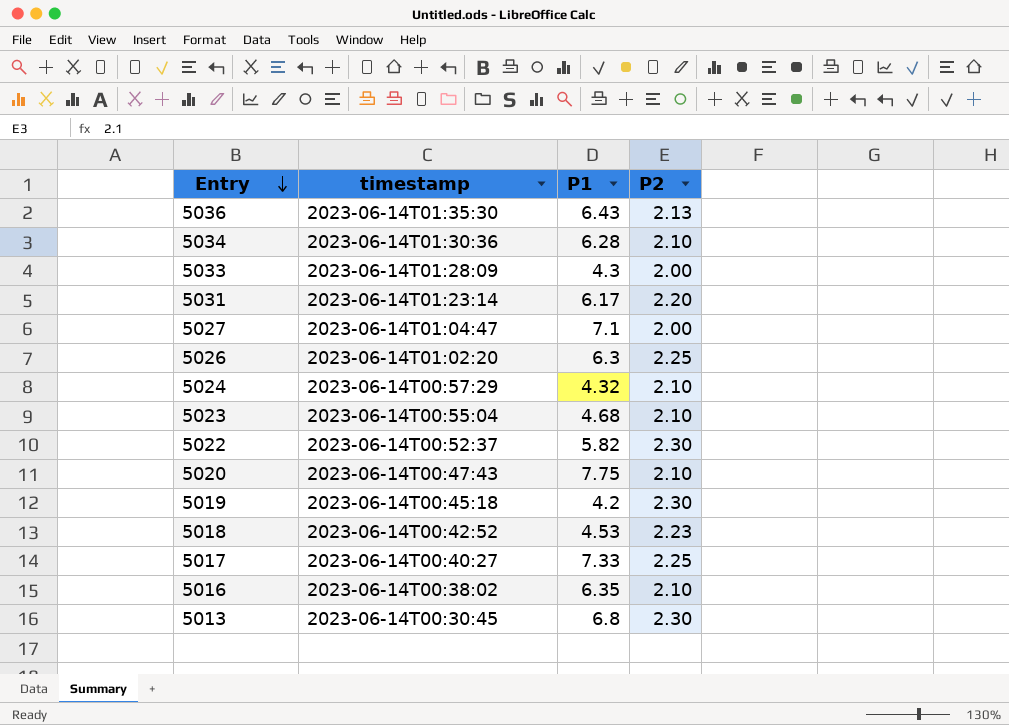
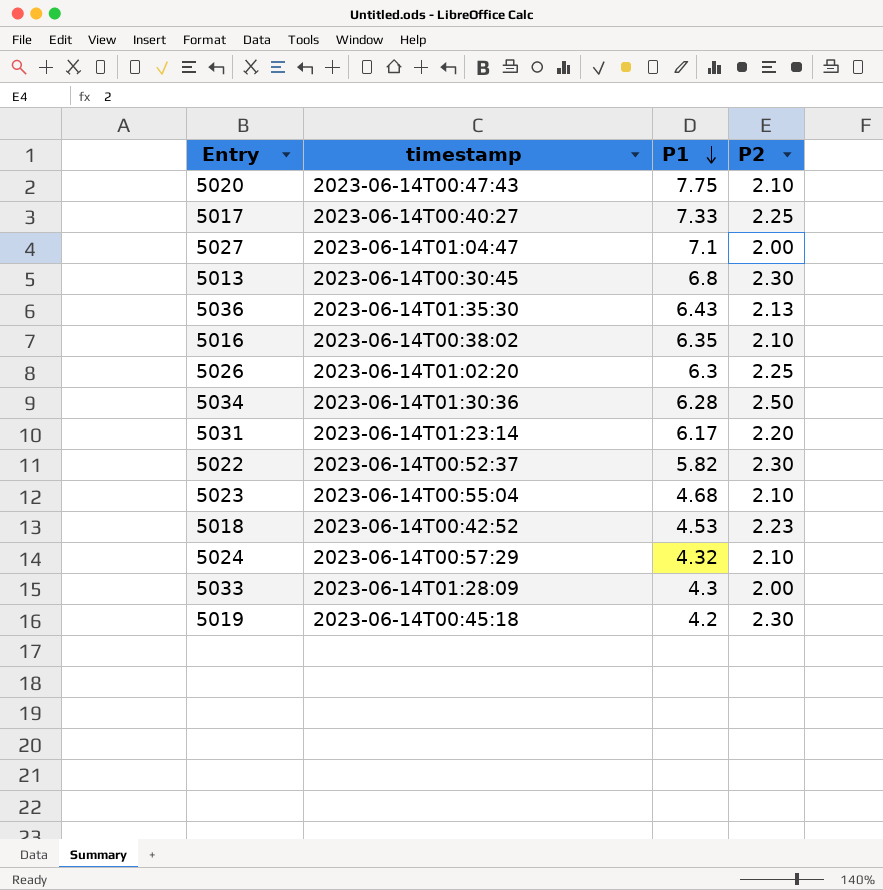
row order: Entry descending -> P1 descending
5034 | P2: 2.10 -> 2.50

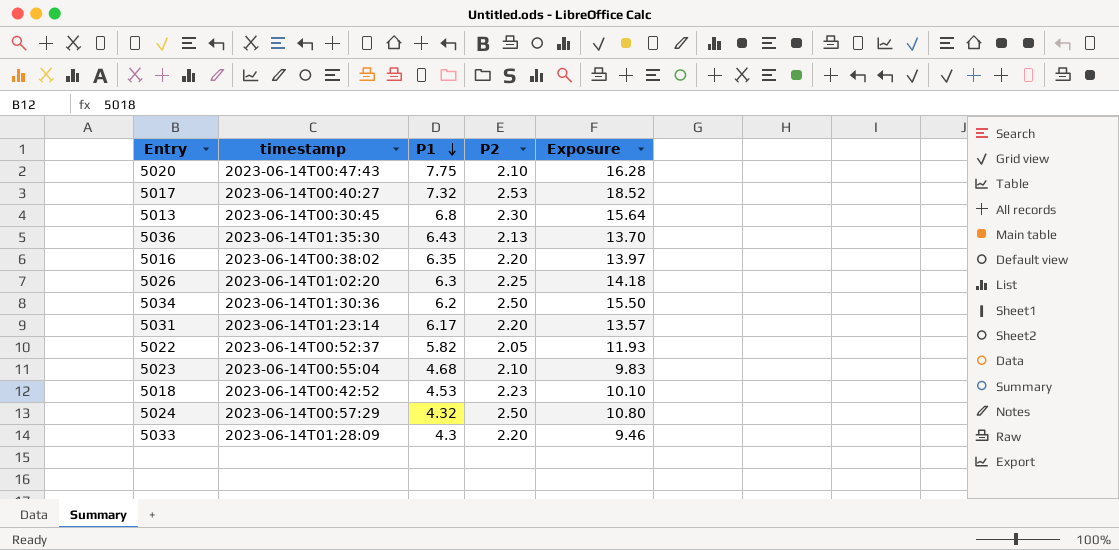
column Exposure | formula: none -> [P1] * [P2]
row 5027: 2023-06-14T01:04:47 | 7.1 | 2.00 -> none
row 5019: 2023-06-14T00:45:18 | 4.2 | 2.30 -> none
5017 | P1: 7.33 -> 7.32
5017 | P2: 2.25 -> 2.53
5016 | P2: 2.10 -> 2.20
5034 | P1: 6.28 -> 6.2
5022 | P2: 2.30 -> 2.05
5024 | P2: 2.10 -> 2.50
5033 | P2: 2.00 -> 2.20

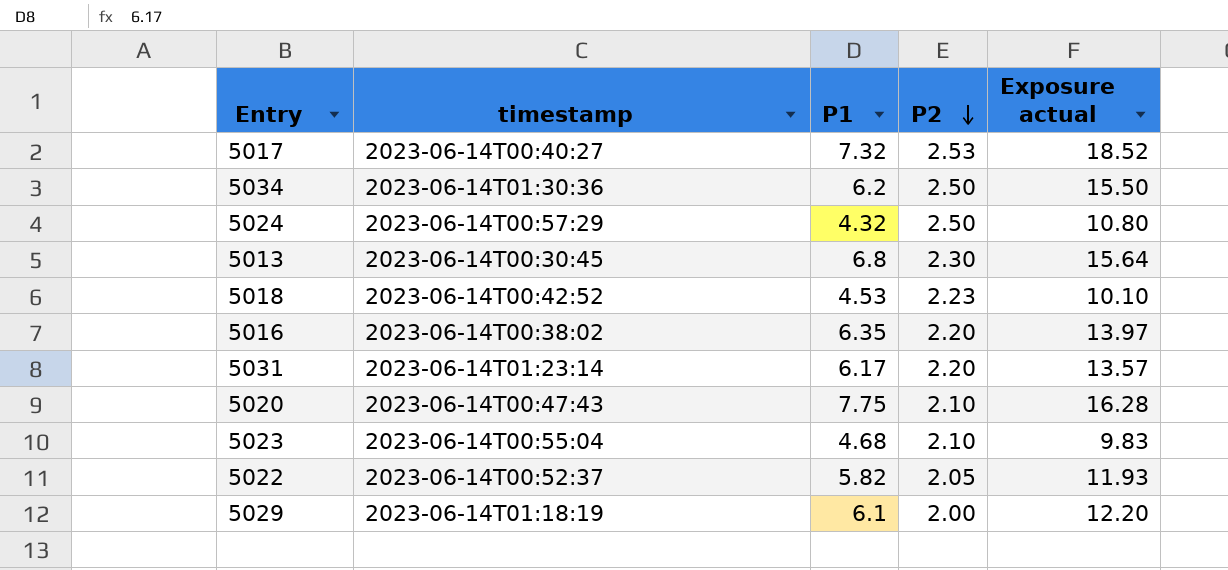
row order: P1 descending -> P2 descending
column name: Exposure -> Exposure actual
row 5036: 2023-06-14T01:35:30 | 6.43 | 2.13 | 13.70 -> none
row 5026: 2023-06-14T01:02:20 | 6.3 | 2.25 | 14.18 -> none
row 5033: 2023-06-14T01:28:09 | 4.3 | 2.20 | 9.46 -> none
row 5029: none -> 2023-06-14T01:18:19 | 6.1 | 2.00 | 12.20

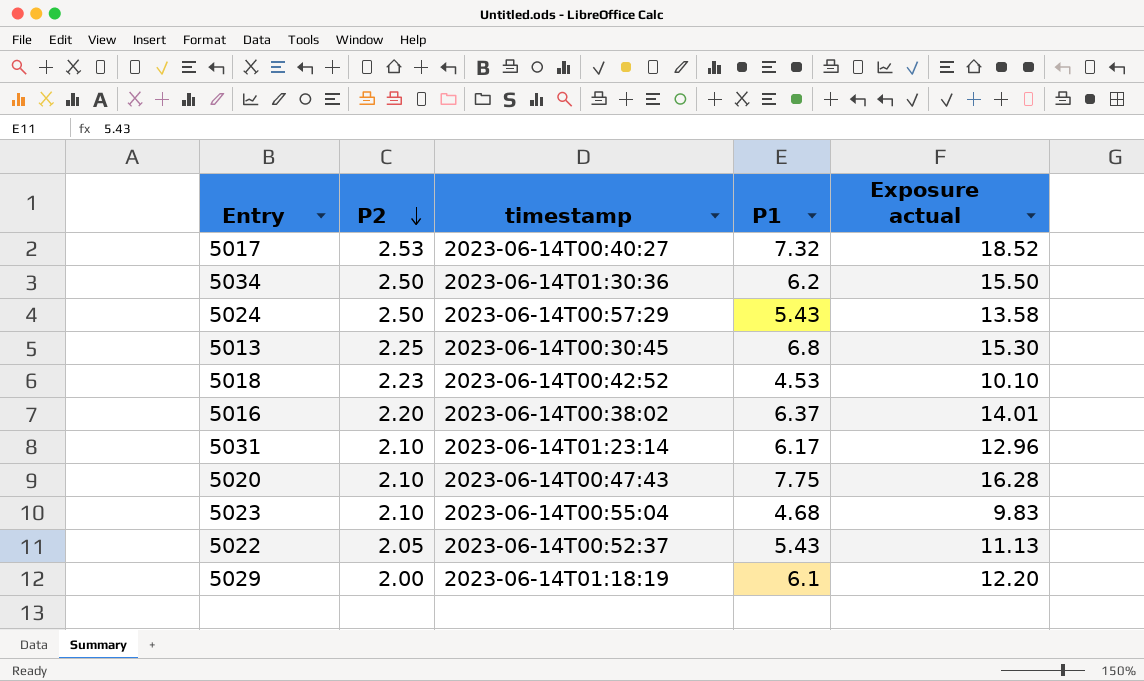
column P2 | position: 4 -> 2
5024 | P1: 4.32 -> 5.43
5024 | Exposure actual: 10.80 -> 13.58
5013 | P2: 2.30 -> 2.25
5013 | Exposure actual: 15.64 -> 15.30
5016 | P1: 6.35 -> 6.37
5016 | Exposure actual: 13.97 -> 14.01
5031 | P2: 2.20 -> 2.10
5031 | Exposure actual: 13.57 -> 12.96
5022 | P1: 5.82 -> 5.43
5022 | Exposure actual: 11.93 -> 11.13

